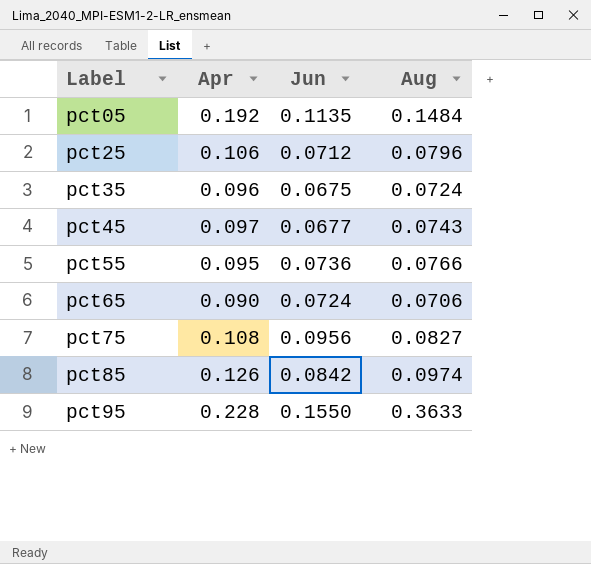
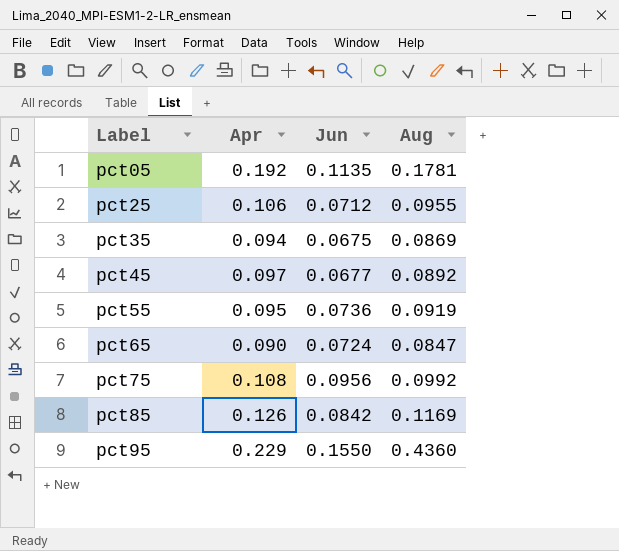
pct05 | Aug: 0.1484 -> 0.1781
pct25 | Aug: 0.0796 -> 0.0955
pct35 | Apr: 0.096 -> 0.094
pct35 | Aug: 0.0724 -> 0.0869
pct45 | Aug: 0.0743 -> 0.0892
pct55 | Aug: 0.0766 -> 0.0919
pct65 | Aug: 0.0706 -> 0.0847
pct75 | Aug: 0.0827 -> 0.0992
pct85 | Aug: 0.0974 -> 0.1169
pct95 | Apr: 0.228 -> 0.229
pct95 | Aug: 0.3633 -> 0.4360

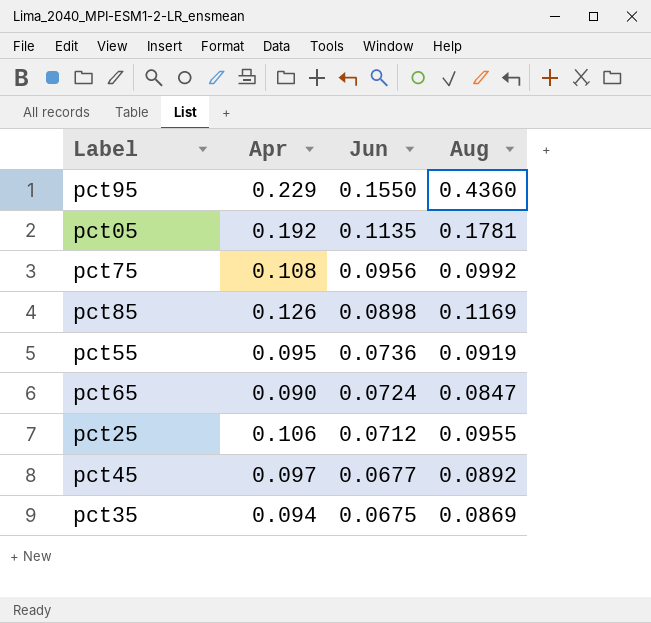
row order: Label ascending -> Jun descending
pct85 | Jun: 0.0842 -> 0.0898

